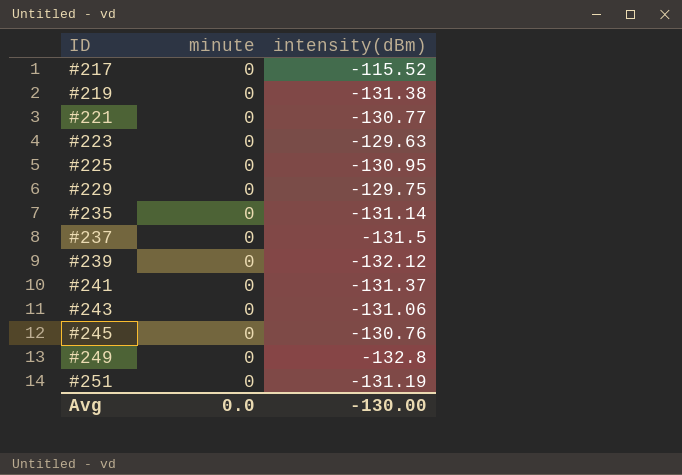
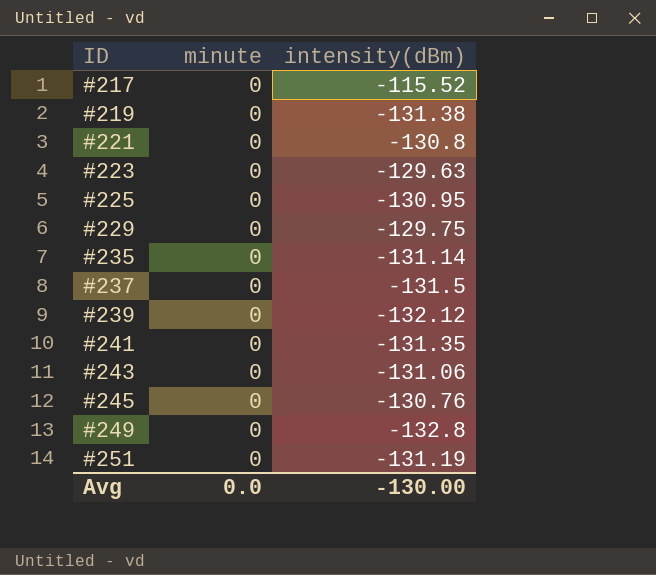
#221 | intensity(dBm): -130.77 -> -130.8
#241 | intensity(dBm): -131.37 -> -131.35

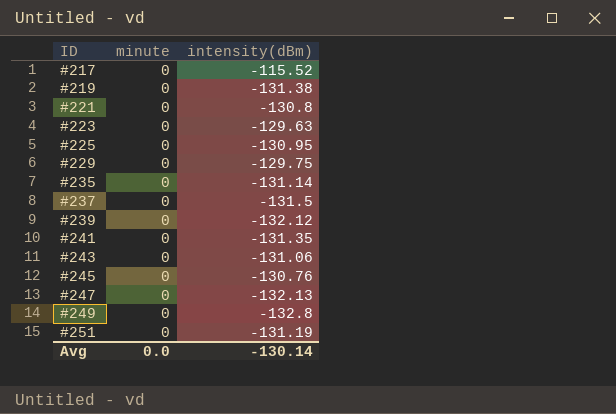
row #247: none -> 0 | -132.13
Avg | intensity(dBm): -130.00 -> -130.14

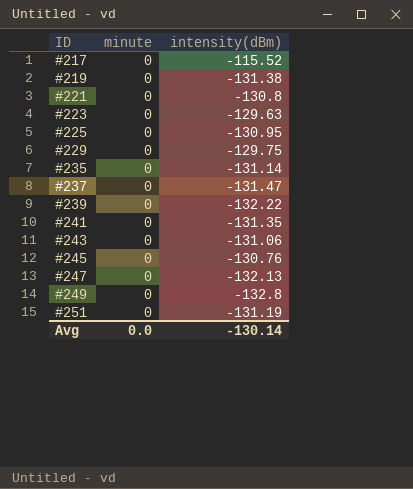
#237 | intensity(dBm): -131.5 -> -131.47
#239 | intensity(dBm): -132.12 -> -132.22

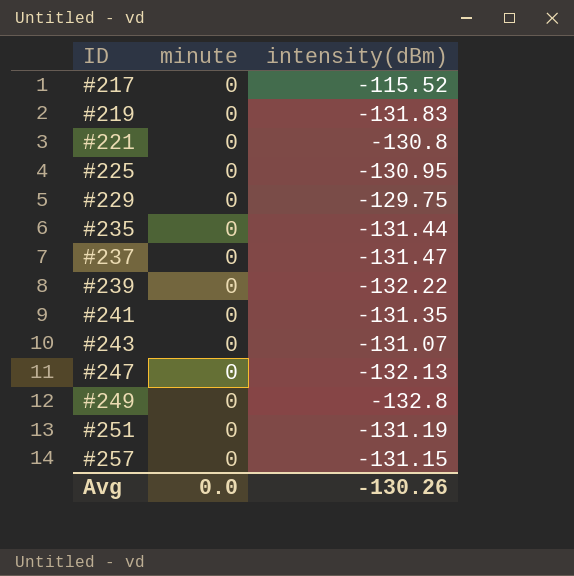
row #223: 0 | -129.63 -> none
row #245: 0 | -130.76 -> none
#219 | intensity(dBm): -131.38 -> -131.83
#235 | intensity(dBm): -131.14 -> -131.44
#243 | intensity(dBm): -131.06 -> -131.07
row #257: none -> 0 | -131.15
Avg | intensity(dBm): -130.14 -> -130.26

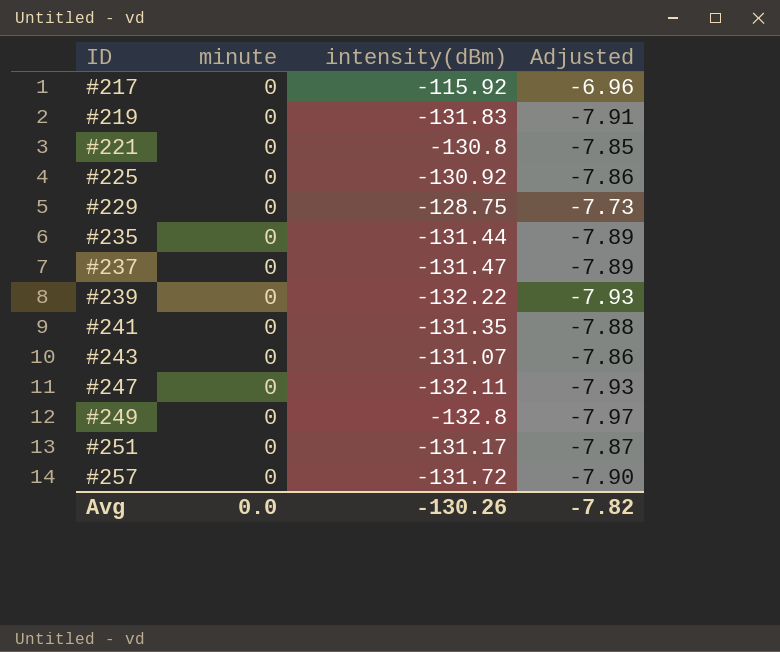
column Adjusted | formula: none -> [intensity(dBm)] * 0.06
#217 | intensity(dBm): -115.52 -> -115.92
#225 | intensity(dBm): -130.95 -> -130.92
#229 | intensity(dBm): -129.75 -> -128.75
#247 | intensity(dBm): -132.13 -> -132.11
#251 | intensity(dBm): -131.19 -> -131.17
#257 | intensity(dBm): -131.15 -> -131.72

